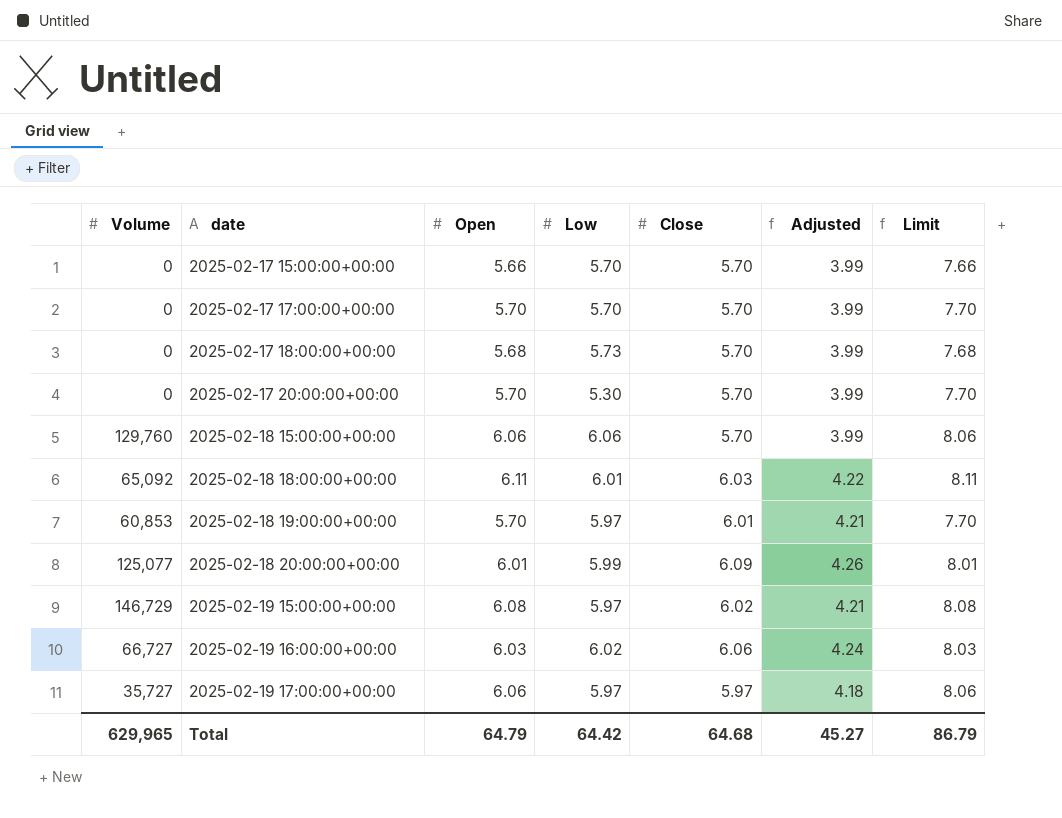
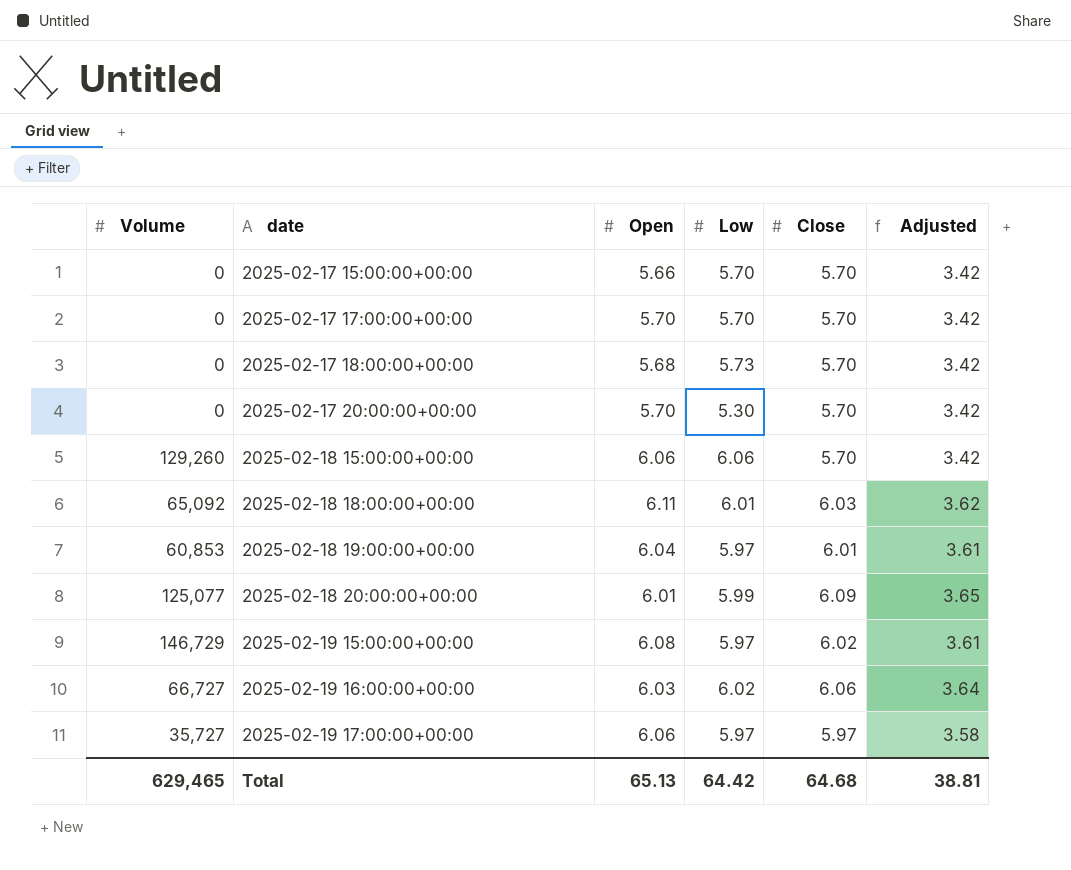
column Limit | formula: [Open] + 2 -> none
column Adjusted | formula: [Close] * 0.7 -> [Close] * 0.6
2025-02-18 15:00:00+00:00 | Volume: 129,760 -> 129,260
2025-02-18 19:00:00+00:00 | Open: 5.70 -> 6.04
Total | Volume: 629,965 -> 629,465
Total | Open: 64.79 -> 65.13
Total | Adjusted: 45.27 -> 38.81

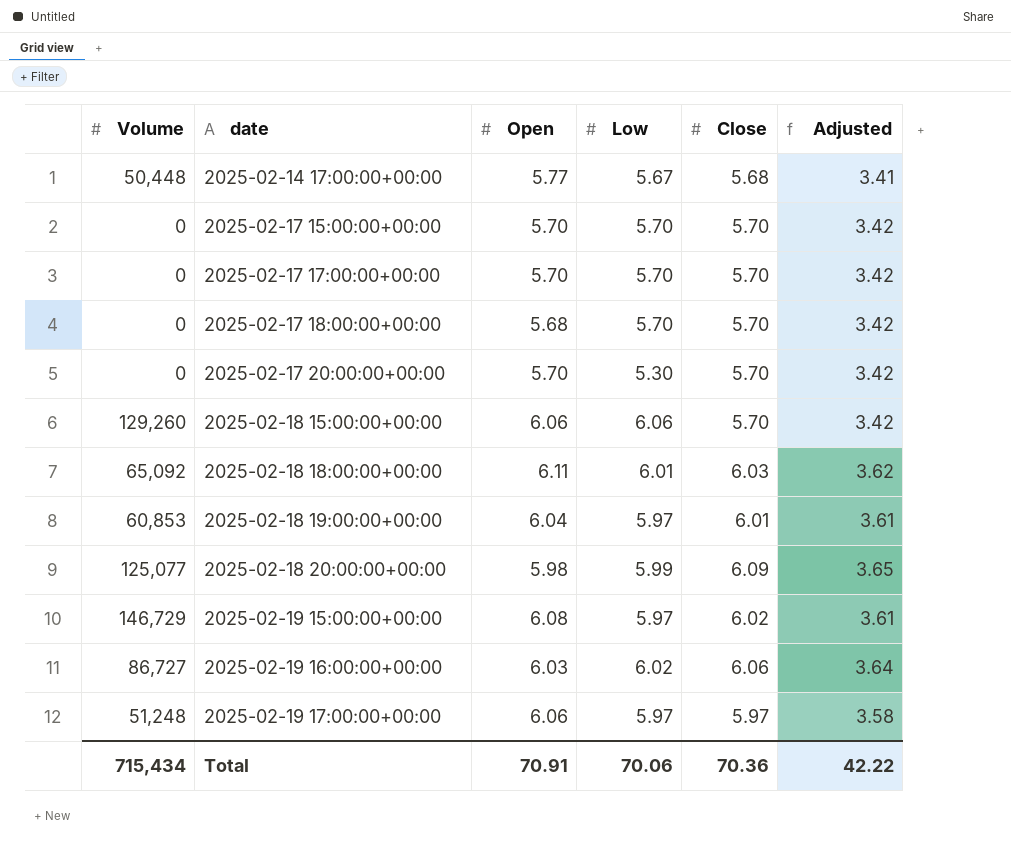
row 2025-02-14 17:00:00+00:00: none -> 50,448 | 5.77 | 5.67 | 5.68 | 3.41
2025-02-17 15:00:00+00:00 | Open: 5.66 -> 5.70
2025-02-17 18:00:00+00:00 | Low: 5.73 -> 5.70
2025-02-18 20:00:00+00:00 | Open: 6.01 -> 5.98
2025-02-19 16:00:00+00:00 | Volume: 66,727 -> 86,727
2025-02-19 17:00:00+00:00 | Volume: 35,727 -> 51,248
Total | Volume: 629,465 -> 715,434
Total | Open: 65.13 -> 70.91
Total | Low: 64.42 -> 70.06
Total | Close: 64.68 -> 70.36
Total | Adjusted: 38.81 -> 42.22

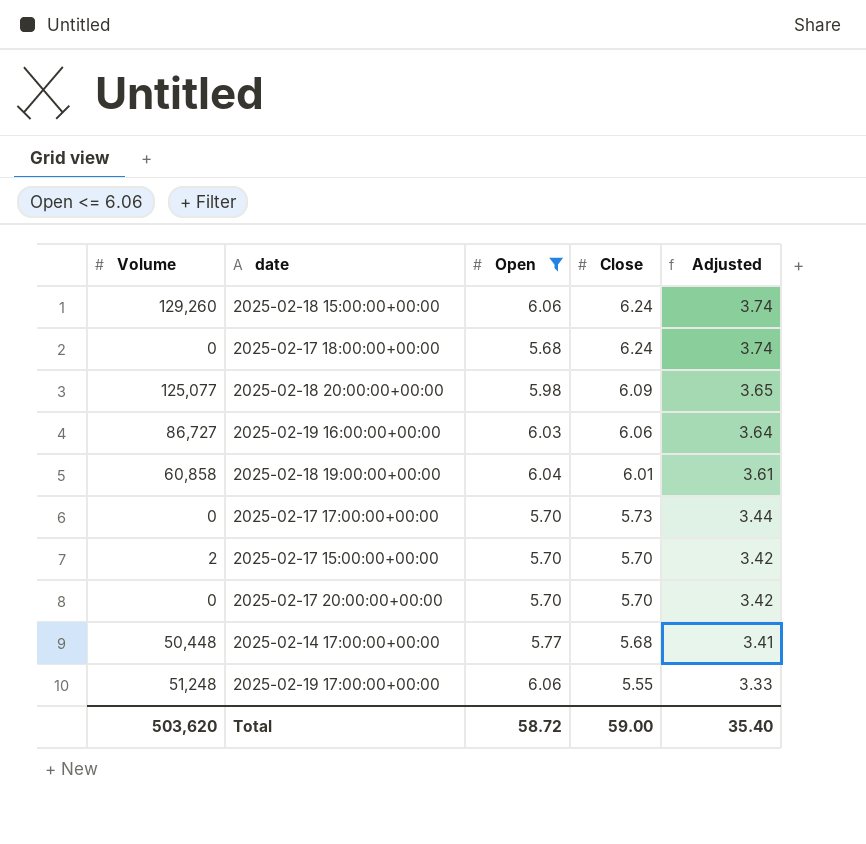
filter: none -> Open <= 6.06
row order: date ascending -> Close descending
column Low | position: 4 -> none
2025-02-18 15:00:00+00:00 | Close: 5.70 -> 6.24
2025-02-18 15:00:00+00:00 | Adjusted: 3.42 -> 3.74
2025-02-17 18:00:00+00:00 | Close: 5.70 -> 6.24
2025-02-17 18:00:00+00:00 | Adjusted: 3.42 -> 3.74
2025-02-18 19:00:00+00:00 | Volume: 60,853 -> 60,858
2025-02-17 17:00:00+00:00 | Close: 5.70 -> 5.73
2025-02-17 17:00:00+00:00 | Adjusted: 3.42 -> 3.44
2025-02-17 15:00:00+00:00 | Volume: 0 -> 2
2025-02-19 17:00:00+00:00 | Close: 5.97 -> 5.55
2025-02-19 17:00:00+00:00 | Adjusted: 3.58 -> 3.33
Total | Volume: 715,434 -> 503,620
Total | Open: 70.91 -> 58.72
Total | Close: 70.36 -> 59.00
Total | Adjusted: 42.22 -> 35.40

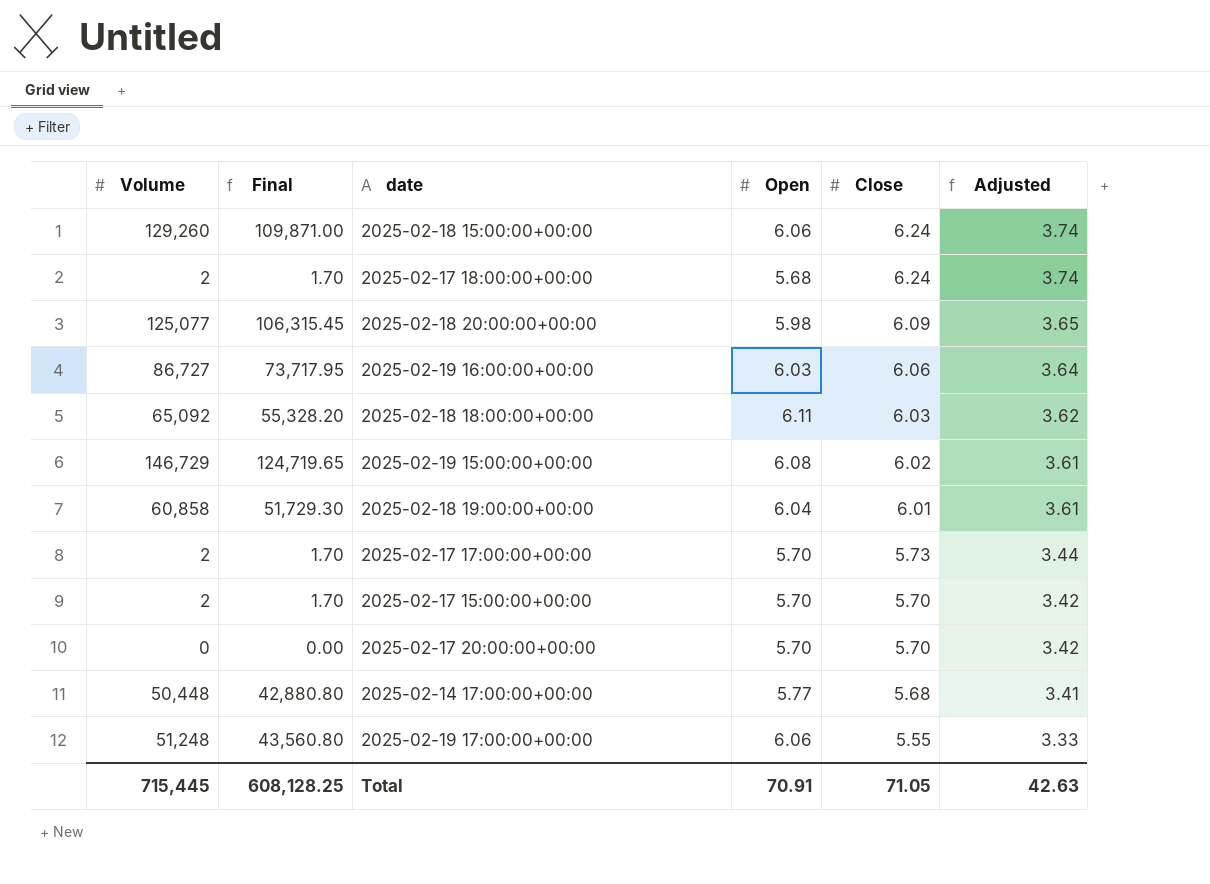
filter: Open <= 6.06 -> none
column Final | formula: none -> [Volume] * 0.85
2025-02-17 18:00:00+00:00 | Volume: 0 -> 2
2025-02-17 17:00:00+00:00 | Volume: 0 -> 2
Total | Volume: 503,620 -> 715,445
Total | Open: 58.72 -> 70.91
Total | Close: 59.00 -> 71.05
Total | Adjusted: 35.40 -> 42.63

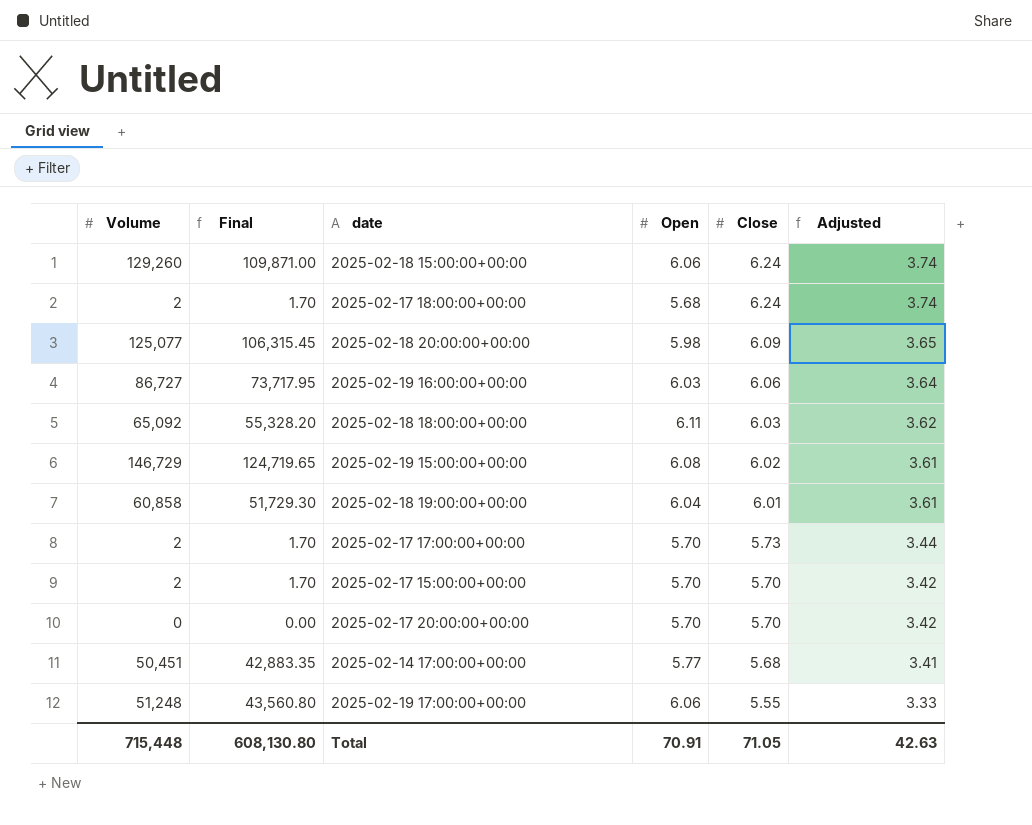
2025-02-14 17:00:00+00:00 | Volume: 50,448 -> 50,451
2025-02-14 17:00:00+00:00 | Final: 42,880.80 -> 42,883.35
Total | Volume: 715,445 -> 715,448
Total | Final: 608,128.25 -> 608,130.80

